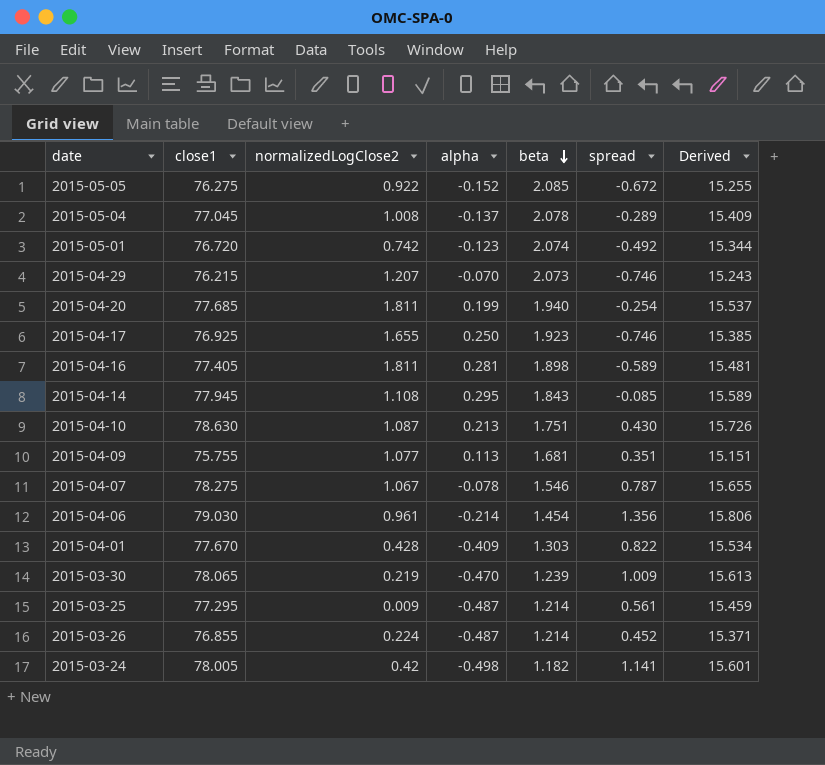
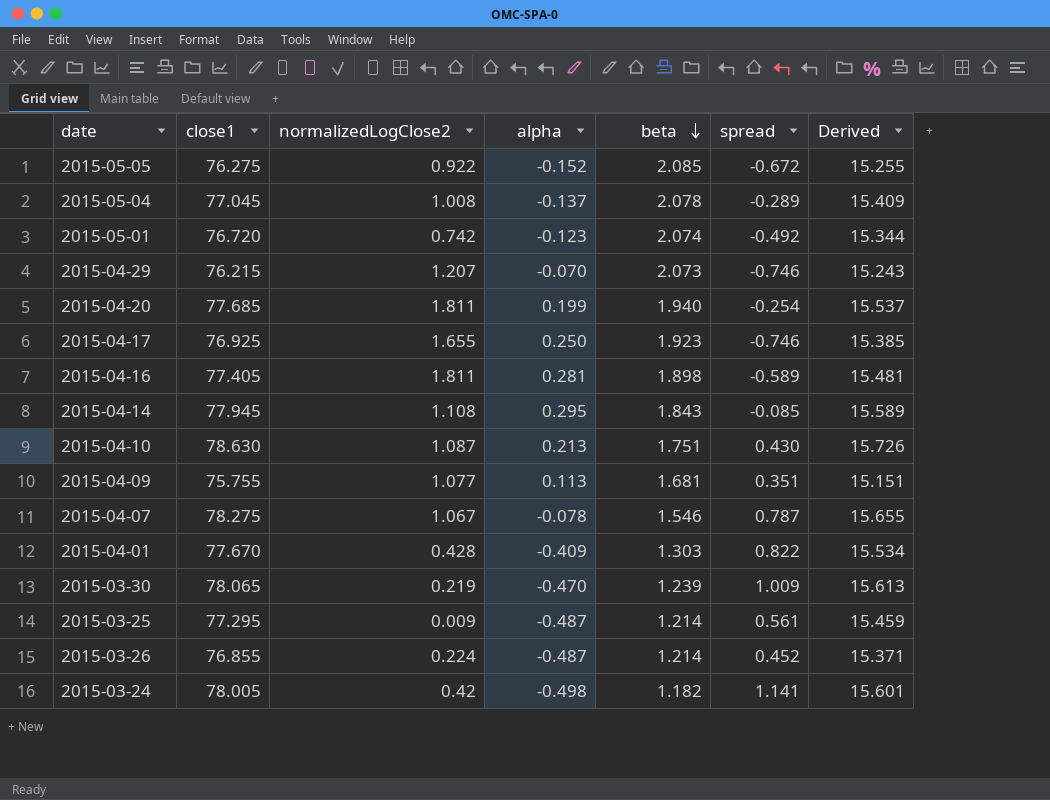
row 2015-04-06: 79.030 | 0.961 | -0.214 | 1.454 | 1.356 | 15.806 -> none

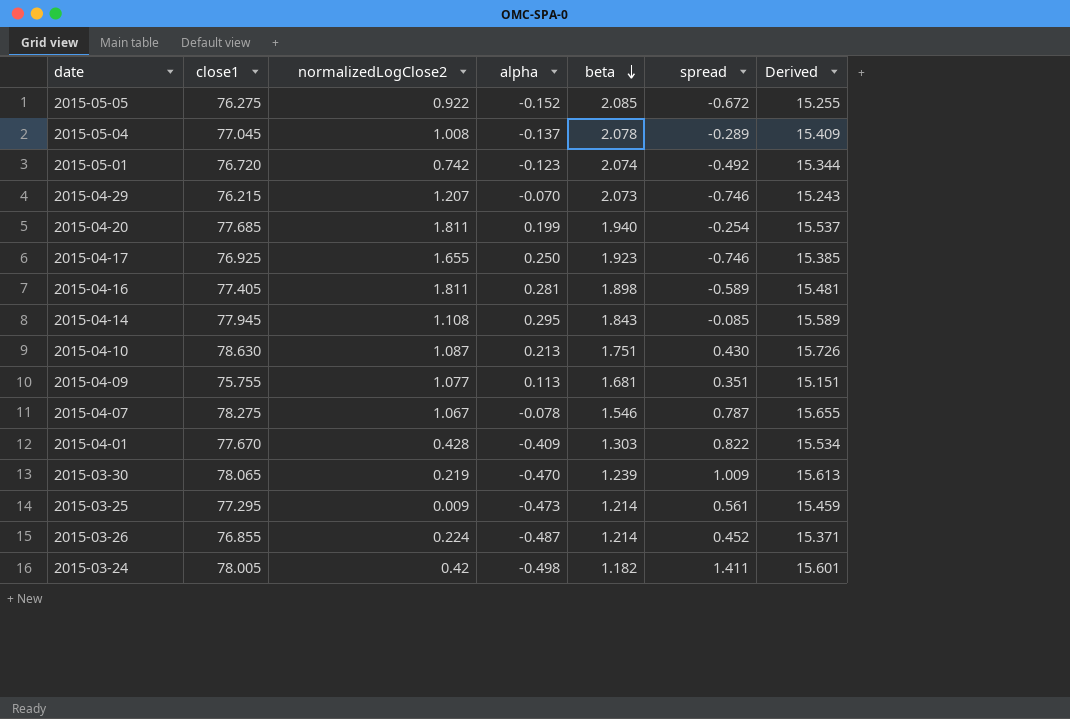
2015-03-25 | alpha: -0.487 -> -0.473
2015-03-24 | spread: 1.141 -> 1.411

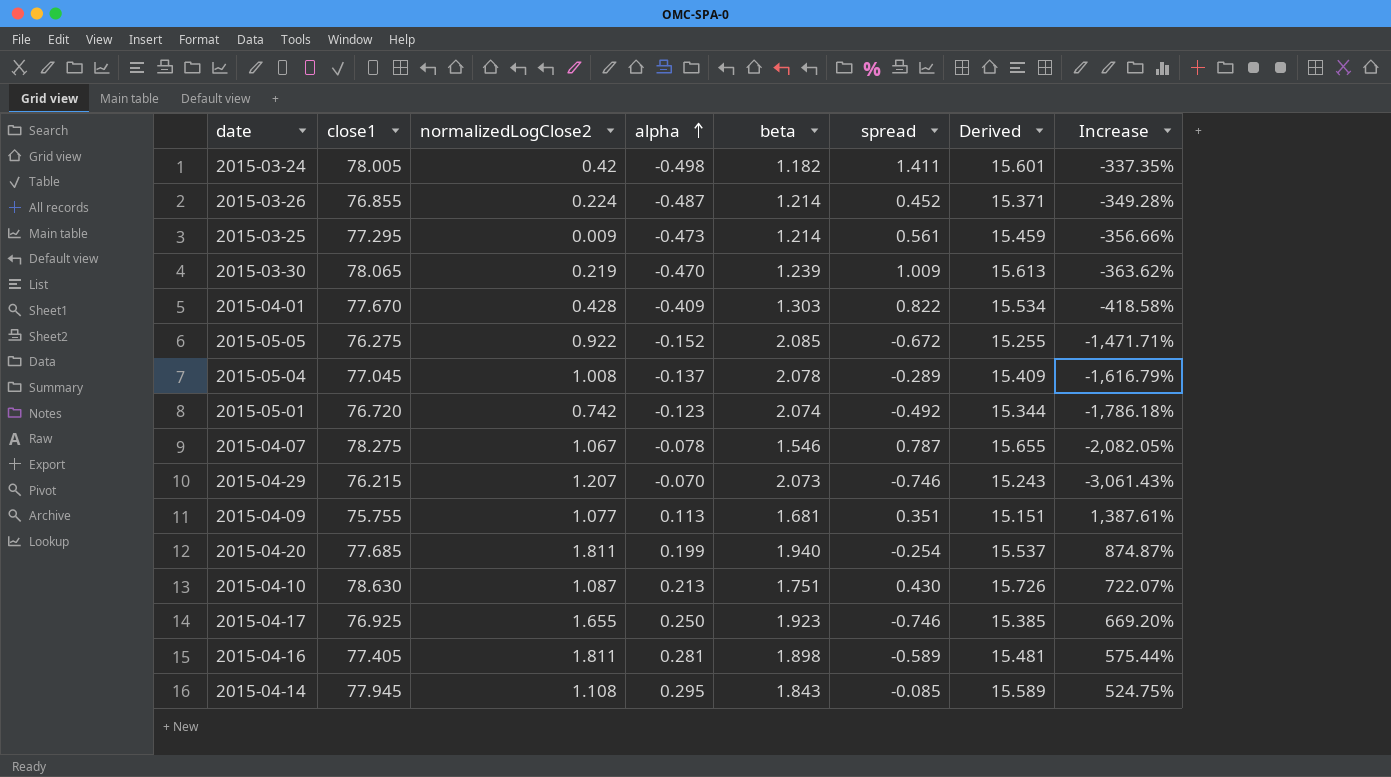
row order: beta descending -> alpha ascending
column Increase | formula: none -> ([beta] - [alpha]) / [alpha]

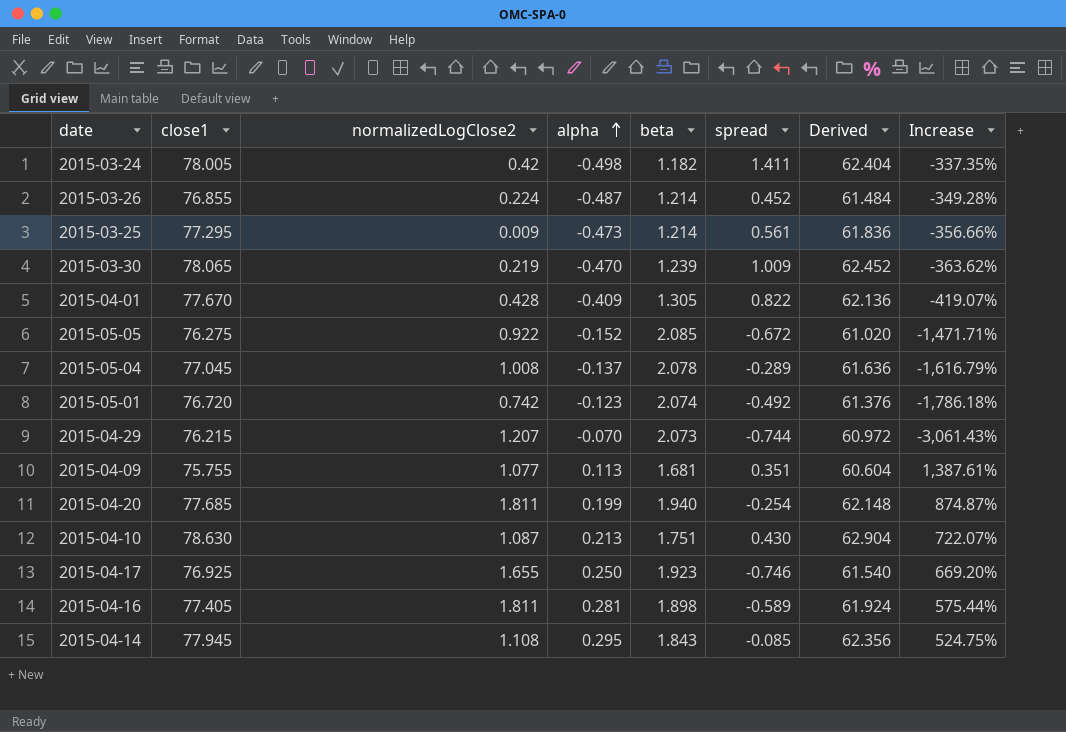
column Derived | formula: [close1] * 0.2 -> [close1] * 0.8
row 2015-04-07: 78.275 | 1.067 | -0.078 | 1.546 | 0.787 | 15.655 | -2,082.05% -> none
2015-04-01 | beta: 1.303 -> 1.305
2015-04-01 | Increase: -418.58% -> -419.07%
2015-04-29 | spread: -0.746 -> -0.744

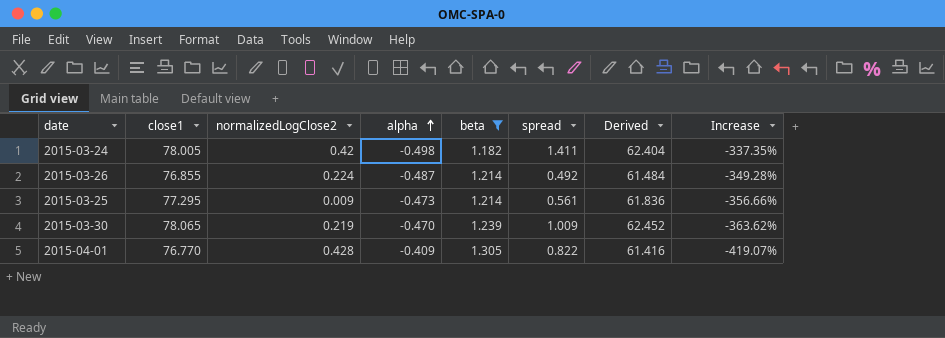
filter: none -> beta <= 1.305
2015-03-26 | spread: 0.452 -> 0.492
2015-04-01 | close1: 77.670 -> 76.770
2015-04-01 | Derived: 62.136 -> 61.416

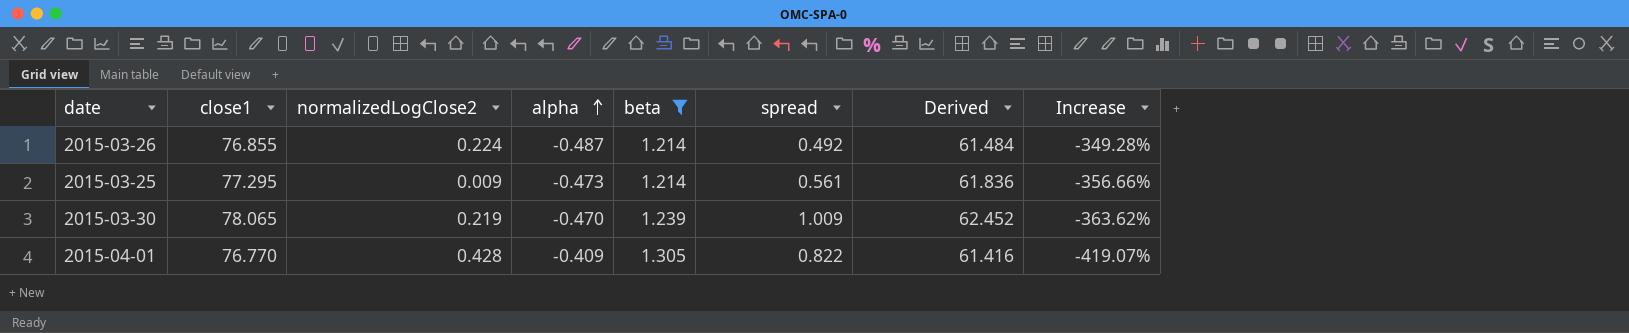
row 2015-03-24: 78.005 | 0.42 | -0.498 | 1.182 | 1.411 | 62.404 | -337.35% -> none

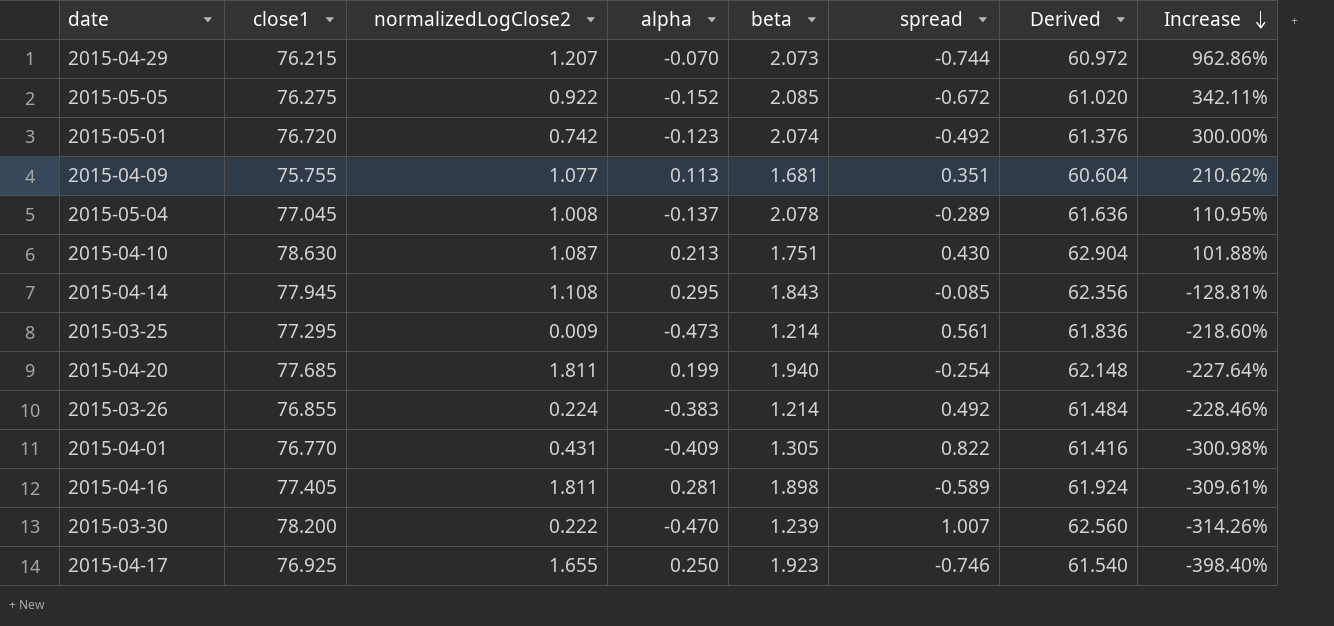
filter: beta <= 1.305 -> none
row order: alpha ascending -> Increase descending
column Increase | formula: ([beta] - [alpha]) / [alpha] -> ([spread] - [alpha]) / [alpha]
2015-03-26 | alpha: -0.487 -> -0.383
2015-04-01 | normalizedLogClose2: 0.428 -> 0.431
2015-03-30 | close1: 78.065 -> 78.200
2015-03-30 | normalizedLogClose2: 0.219 -> 0.222
2015-03-30 | spread: 1.009 -> 1.007
2015-03-30 | Derived: 62.452 -> 62.560

